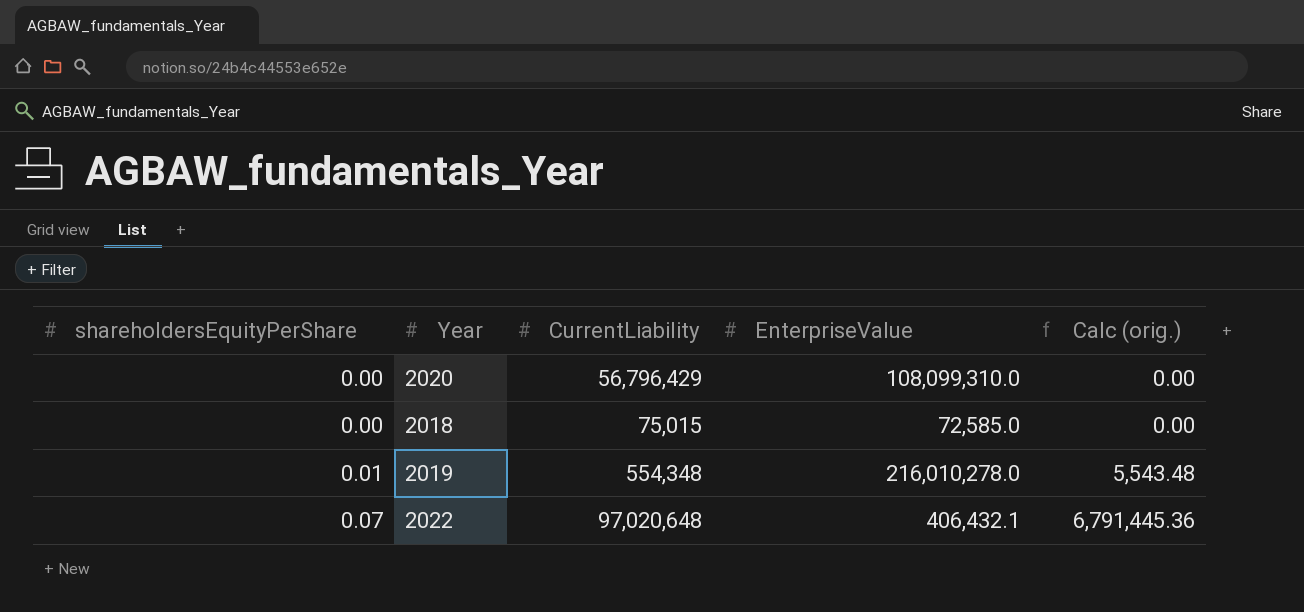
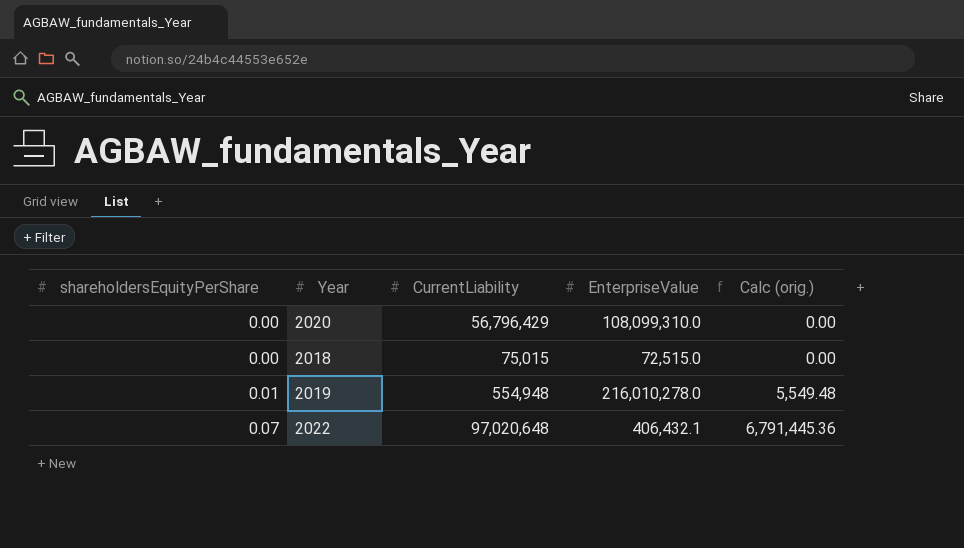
2018 | EnterpriseValue: 72,585.0 -> 72,515.0
2019 | CurrentLiability: 554,348 -> 554,948
2019 | Calc (orig.): 5,543.48 -> 5,549.48

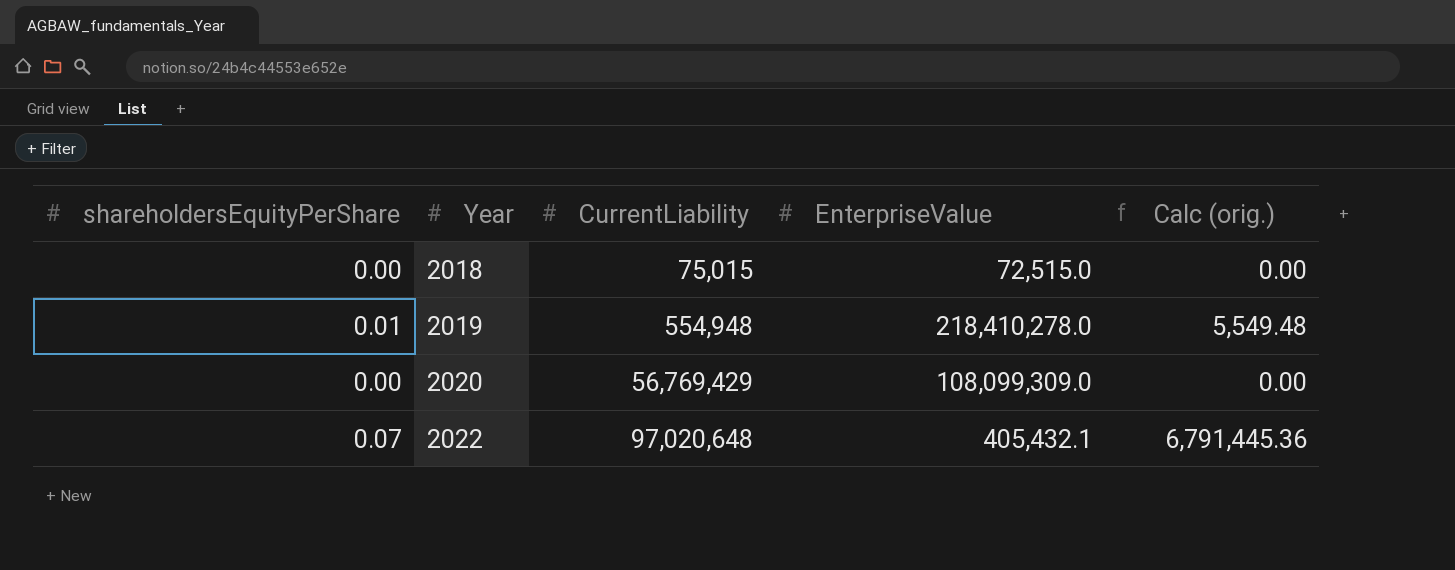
row order: shareholdersEquityPerShare ascending -> Year ascending
2019 | EnterpriseValue: 216,010,278.0 -> 218,410,278.0
2020 | CurrentLiability: 56,796,429 -> 56,769,429
2020 | EnterpriseValue: 108,099,310.0 -> 108,099,309.0
2022 | EnterpriseValue: 406,432.1 -> 405,432.1

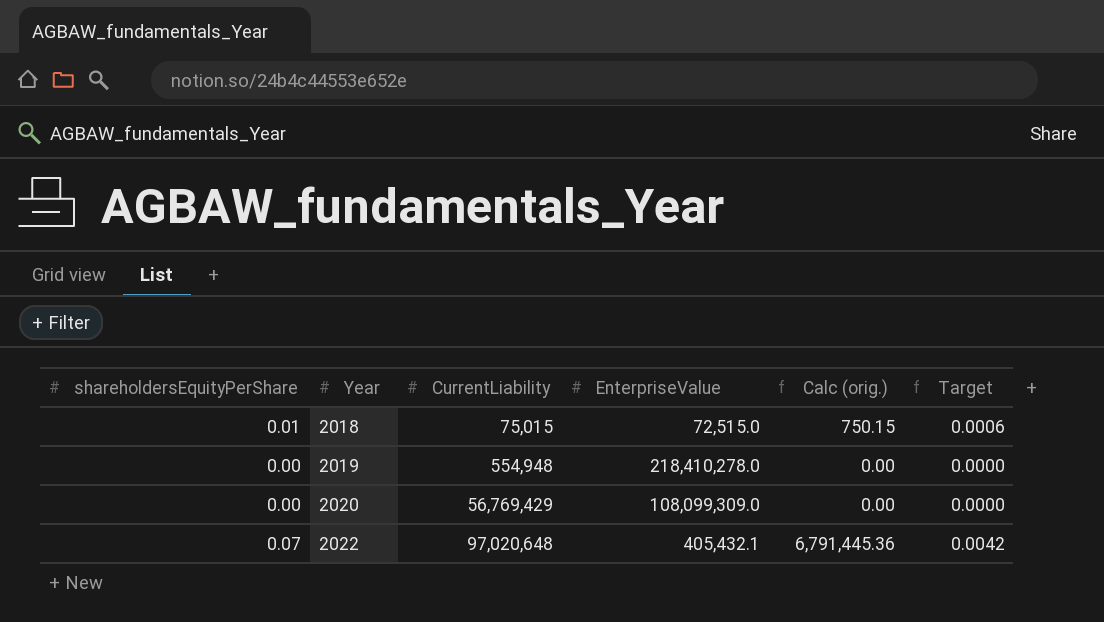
column Target | formula: none -> [shareholdersEquityPerShare] * 0.06
2018 | shareholdersEquityPerShare: 0.00 -> 0.01
2018 | Calc (orig.): 0.00 -> 750.15
2019 | shareholdersEquityPerShare: 0.01 -> 0.00
2019 | Calc (orig.): 5,549.48 -> 0.00

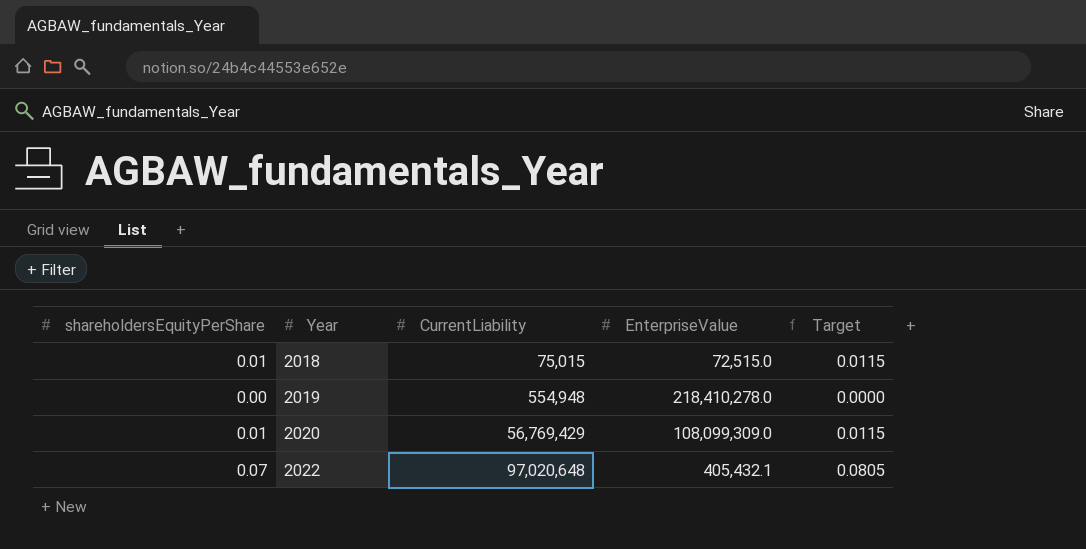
column Calc (orig.) | formula: [shareholdersEquityPerShare] * [CurrentLiability] -> none
column Target | formula: [shareholdersEquityPerShare] * 0.06 -> [shareholdersEquityPerShare] * 1.15
2020 | shareholdersEquityPerShare: 0.00 -> 0.01

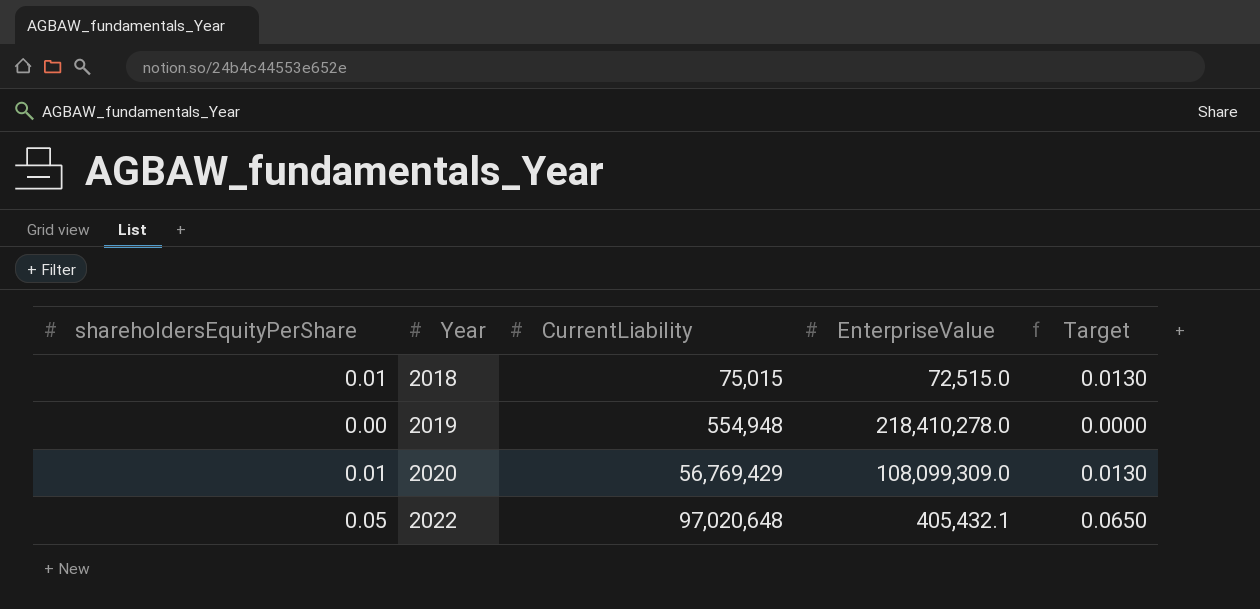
column Target | formula: [shareholdersEquityPerShare] * 1.15 -> [shareholdersEquityPerShare] * 1.3
2022 | shareholdersEquityPerShare: 0.07 -> 0.05

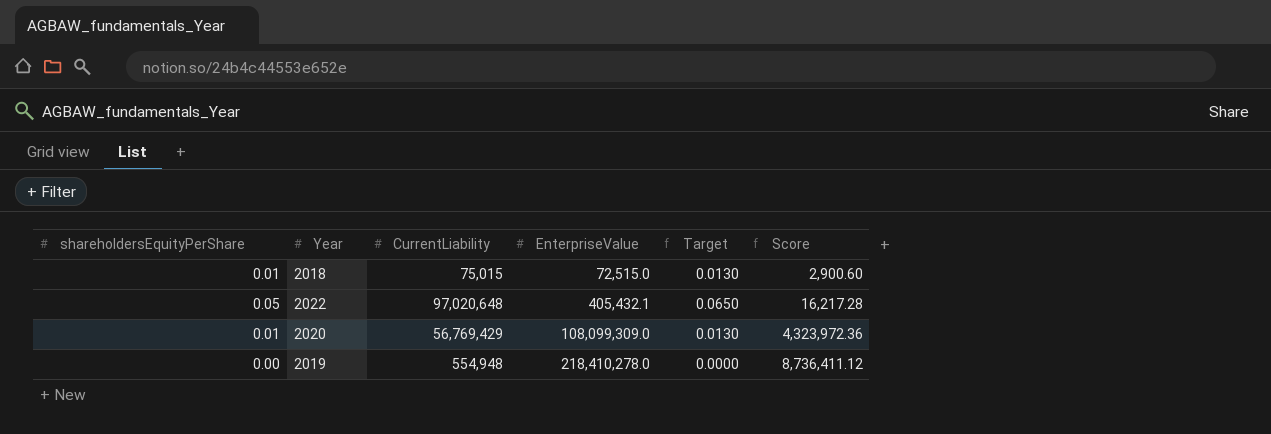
row order: Year ascending -> EnterpriseValue ascending
column Score | formula: none -> [EnterpriseValue] * 0.04

